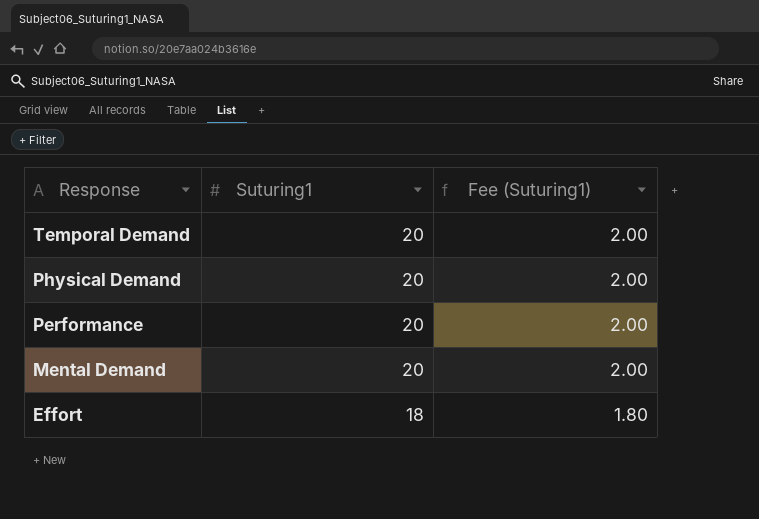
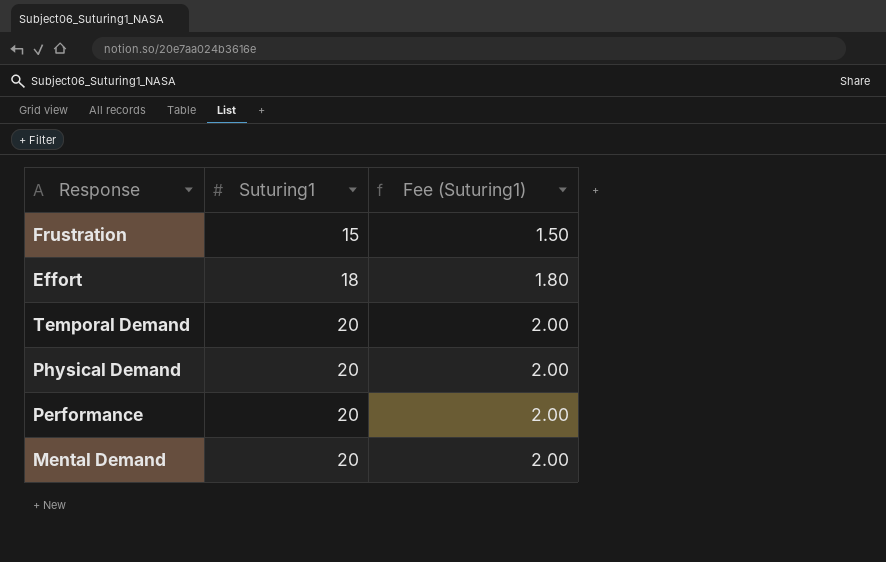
row order: Response descending -> Suturing1 ascending
row Frustration: none -> 15 | 1.50

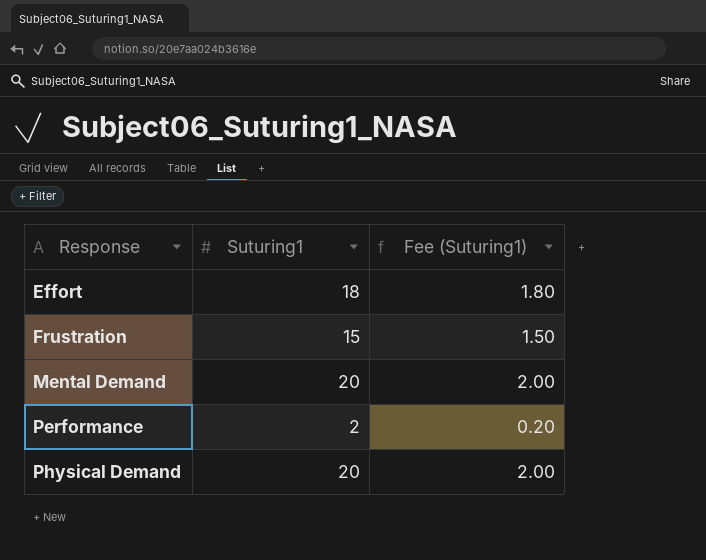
row order: Suturing1 ascending -> Response ascending
row Temporal Demand: 20 | 2.00 -> none
Performance | Suturing1: 20 -> 2
Performance | Fee (Suturing1): 2.00 -> 0.20

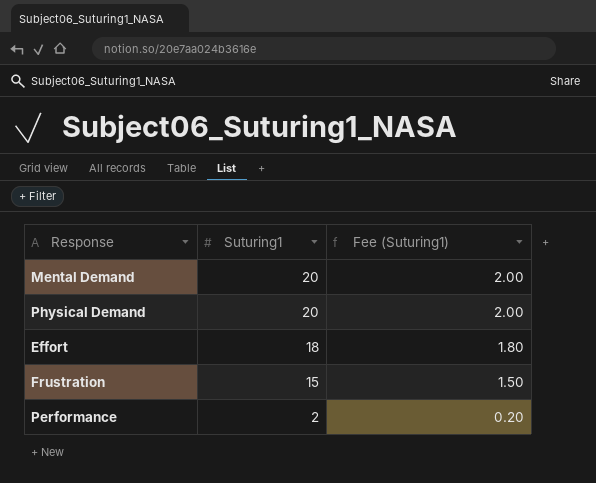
row order: Response ascending -> Suturing1 descending

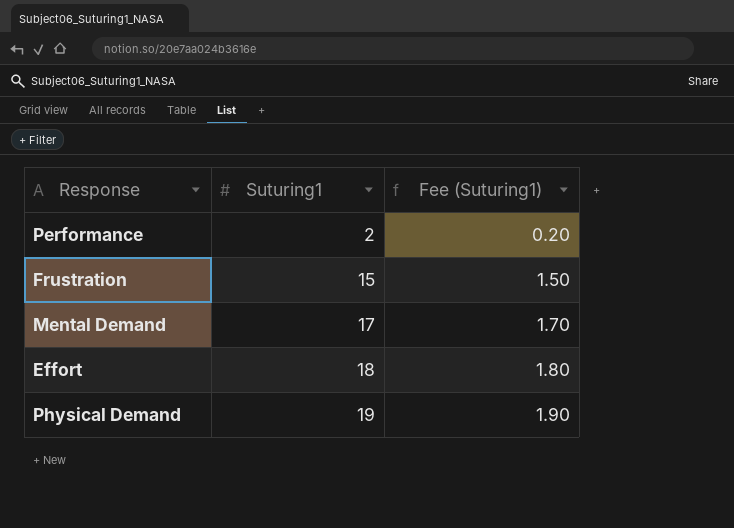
row order: Suturing1 descending -> Suturing1 ascending
Mental Demand | Suturing1: 20 -> 17
Mental Demand | Fee (Suturing1): 2.00 -> 1.70
Physical Demand | Suturing1: 20 -> 19
Physical Demand | Fee (Suturing1): 2.00 -> 1.90

